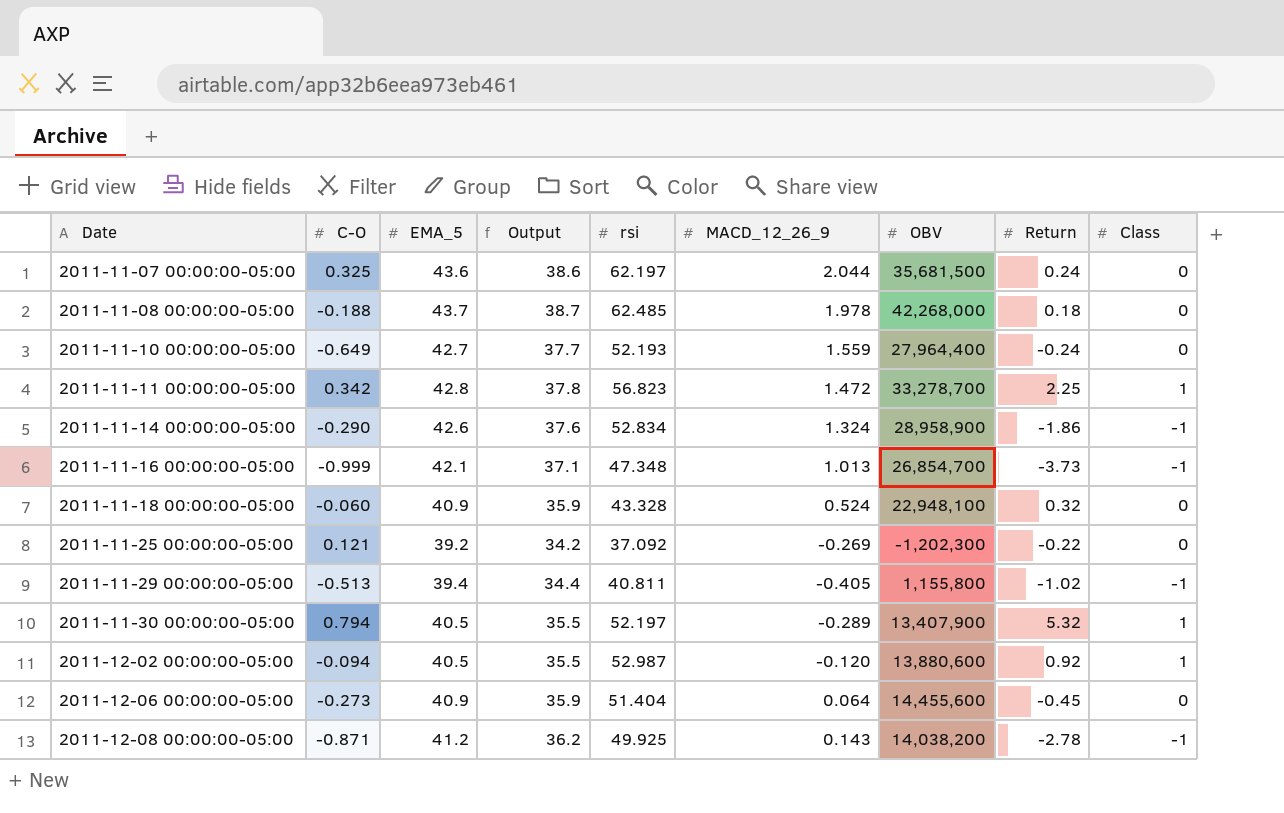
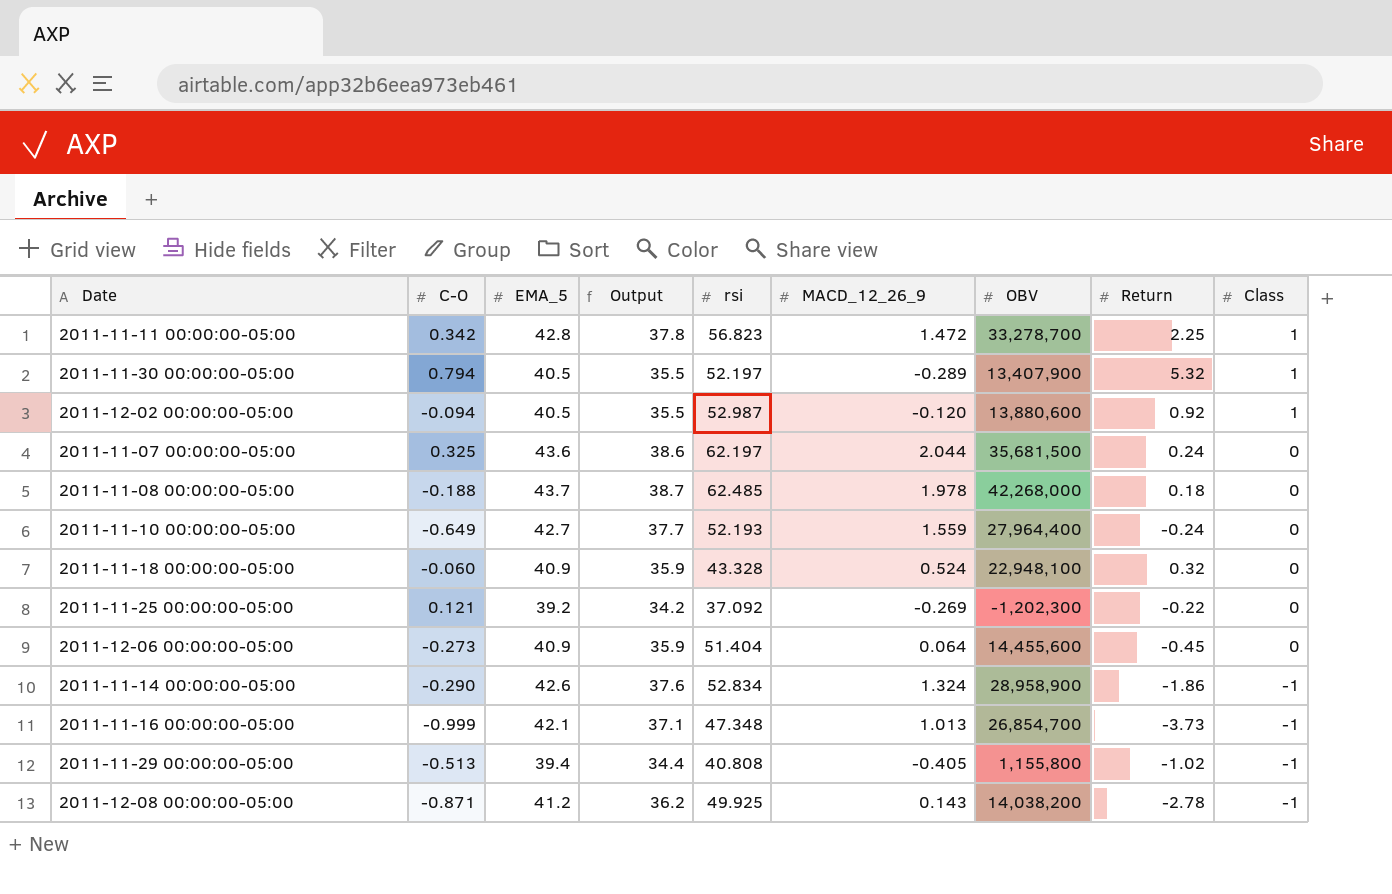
row order: Date ascending -> Class descending
2011-11-29 00:00:00-05:00 | rsi: 40.811 -> 40.808

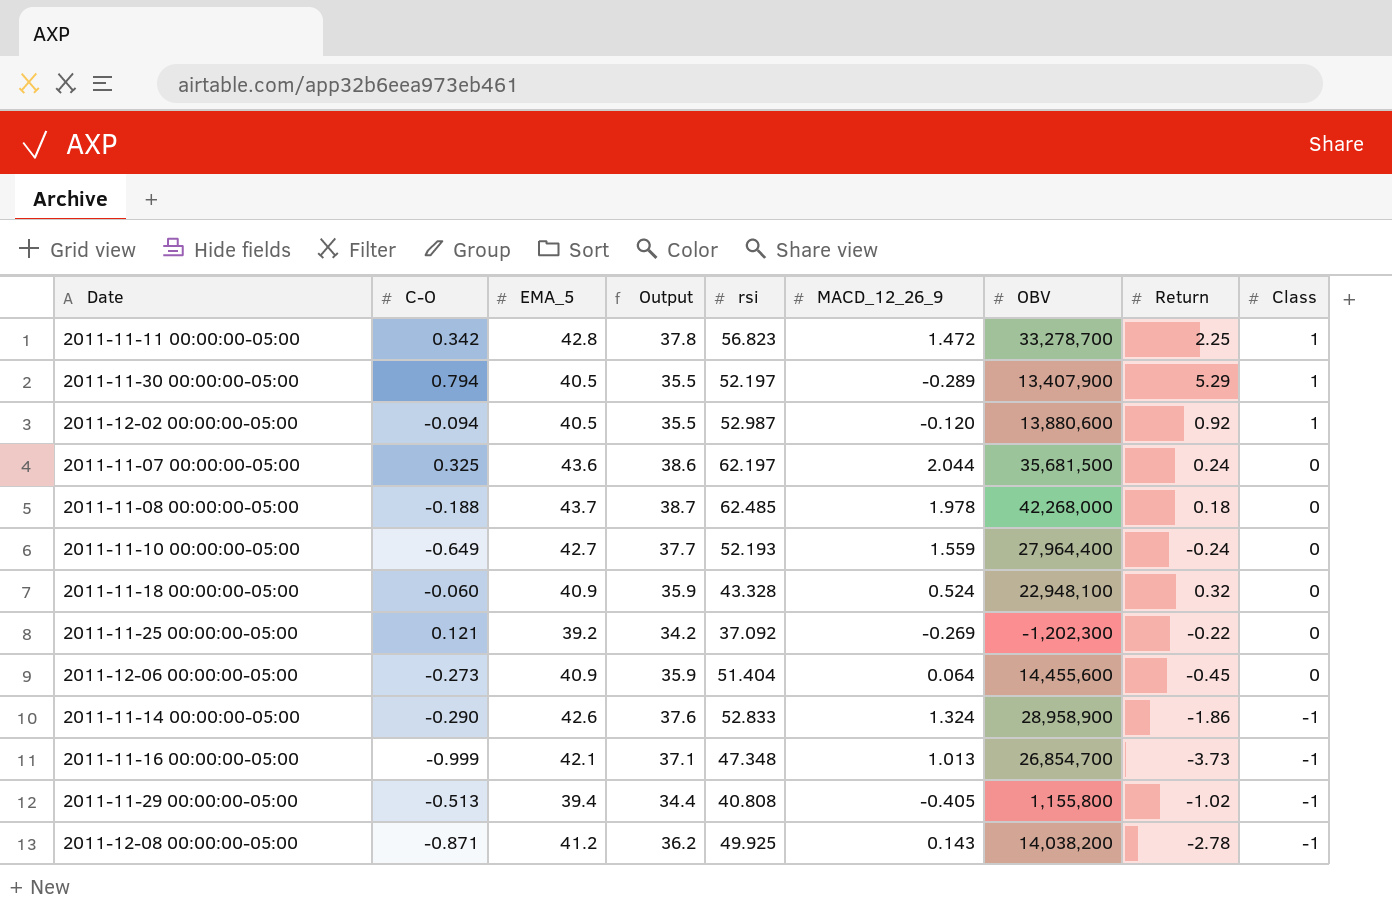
2011-11-30 00:00:00-05:00 | Return: 5.32 -> 5.29
2011-11-14 00:00:00-05:00 | rsi: 52.834 -> 52.833

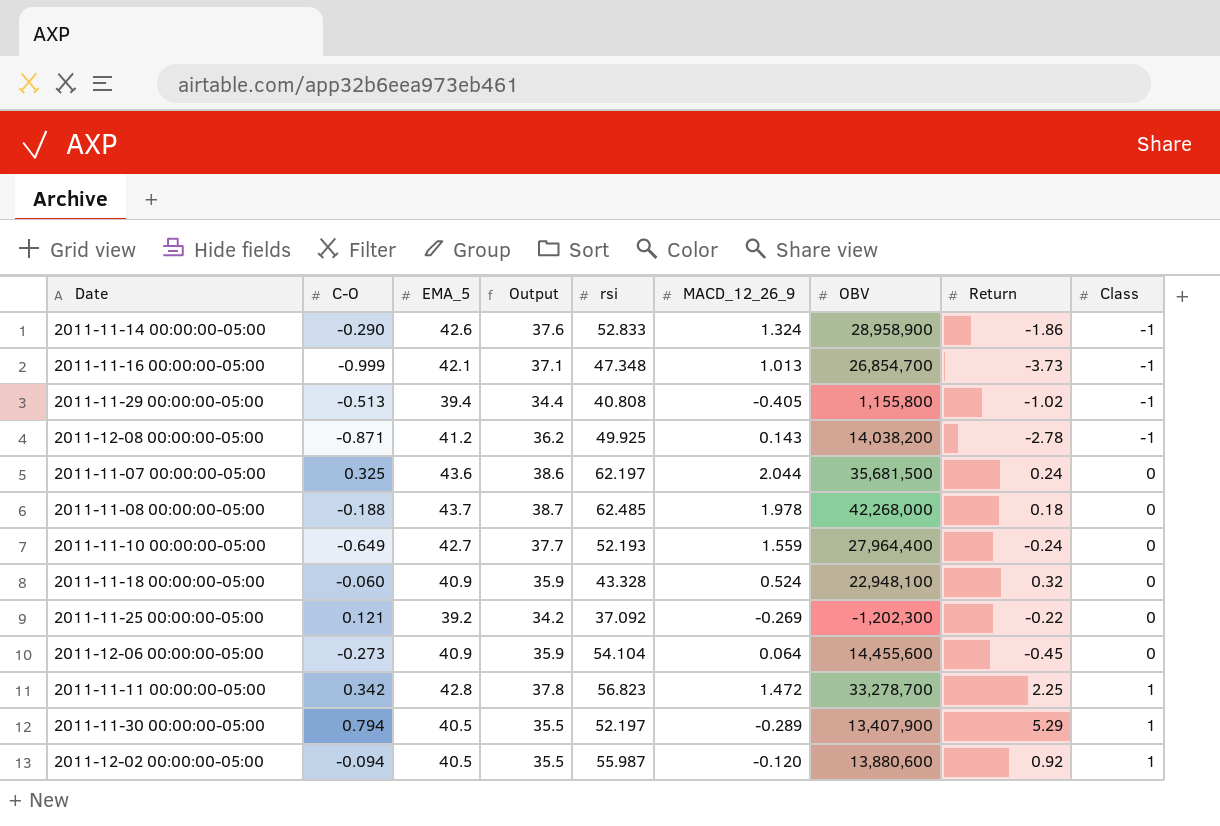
row order: Class descending -> Class ascending
2011-12-06 00:00:00-05:00 | rsi: 51.404 -> 54.104
2011-12-02 00:00:00-05:00 | rsi: 52.987 -> 55.987

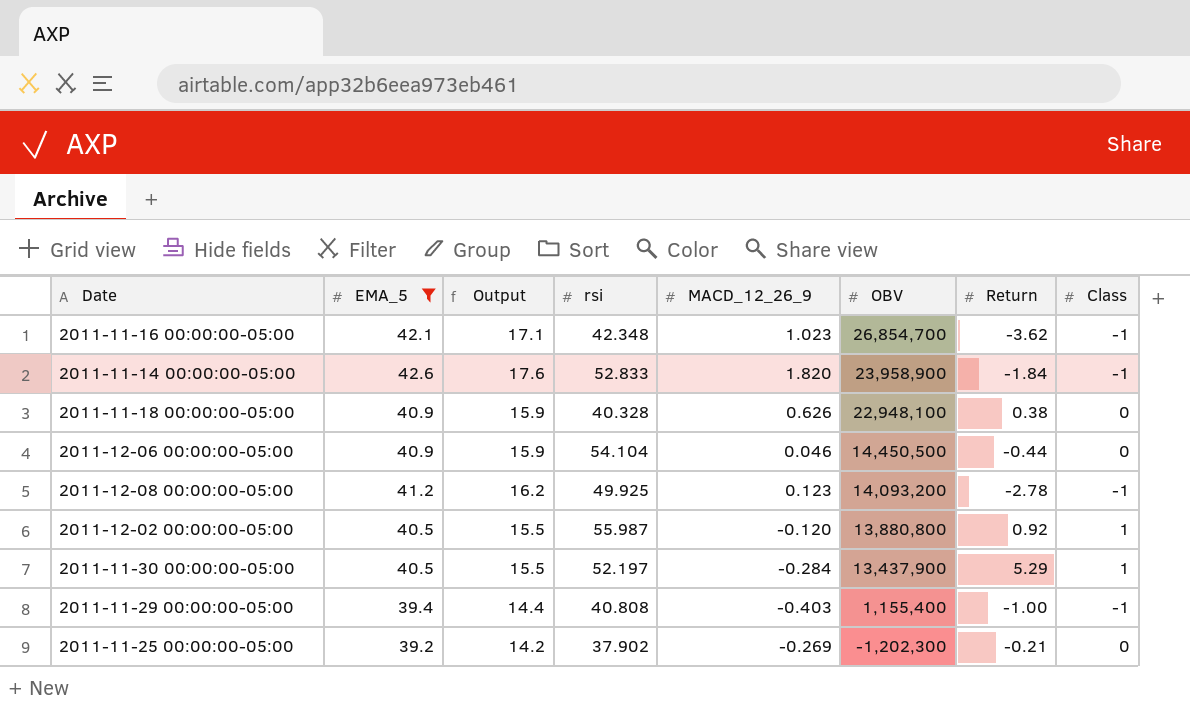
filter: none -> EMA_5 <= 42.6
row order: Class ascending -> OBV descending
column C-O | position: 2 -> none
column Output | formula: [EMA_5] - 5 -> [EMA_5] - 25
2011-11-16 00:00:00-05:00 | rsi: 47.348 -> 42.348
2011-11-16 00:00:00-05:00 | MACD_12_26_9: 1.013 -> 1.023
2011-11-16 00:00:00-05:00 | Return: -3.73 -> -3.62
2011-11-14 00:00:00-05:00 | MACD_12_26_9: 1.324 -> 1.820
2011-11-14 00:00:00-05:00 | OBV: 28,958,900 -> 23,958,900
2011-11-14 00:00:00-05:00 | Return: -1.86 -> -1.84
2011-11-18 00:00:00-05:00 | rsi: 43.328 -> 40.328
2011-11-18 00:00:00-05:00 | MACD_12_26_9: 0.524 -> 0.626
2011-11-18 00:00:00-05:00 | Return: 0.32 -> 0.38
2011-12-06 00:00:00-05:00 | MACD_12_26_9: 0.064 -> 0.046
2011-12-06 00:00:00-05:00 | OBV: 14,455,600 -> 14,450,500
2011-12-06 00:00:00-05:00 | Return: -0.45 -> -0.44
2011-12-08 00:00:00-05:00 | MACD_12_26_9: 0.143 -> 0.123
2011-12-08 00:00:00-05:00 | OBV: 14,038,200 -> 14,093,200
2011-12-02 00:00:00-05:00 | OBV: 13,880,600 -> 13,880,800
2011-11-30 00:00:00-05:00 | MACD_12_26_9: -0.289 -> -0.284
2011-11-30 00:00:00-05:00 | OBV: 13,407,900 -> 13,437,900
2011-11-29 00:00:00-05:00 | MACD_12_26_9: -0.405 -> -0.403
2011-11-29 00:00:00-05:00 | OBV: 1,155,800 -> 1,155,400
2011-11-29 00:00:00-05:00 | Return: -1.02 -> -1.00
2011-11-25 00:00:00-05:00 | rsi: 37.092 -> 37.902
2011-11-25 00:00:00-05:00 | Return: -0.22 -> -0.21

